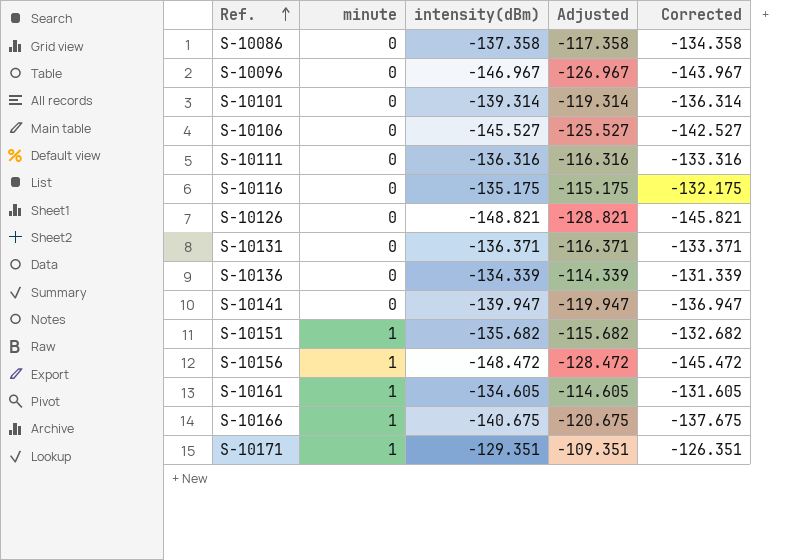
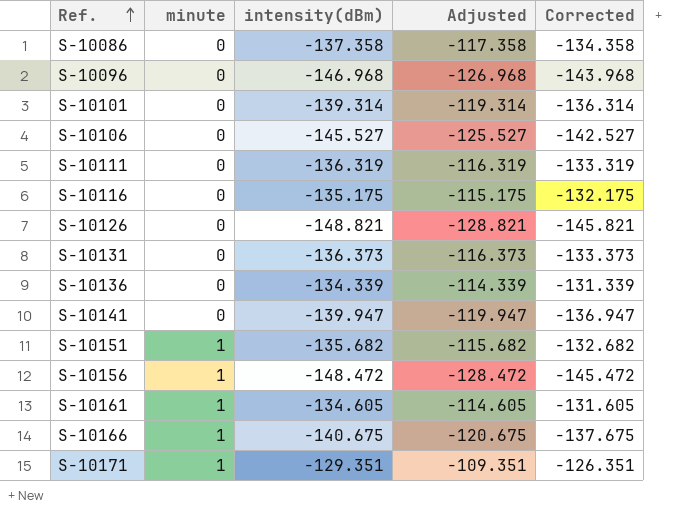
S-10096 | intensity(dBm): -146.967 -> -146.968
S-10096 | Adjusted: -126.967 -> -126.968
S-10096 | Corrected: -143.967 -> -143.968
S-10111 | intensity(dBm): -136.316 -> -136.319
S-10111 | Adjusted: -116.316 -> -116.319
S-10111 | Corrected: -133.316 -> -133.319
S-10131 | intensity(dBm): -136.371 -> -136.373
S-10131 | Adjusted: -116.371 -> -116.373
S-10131 | Corrected: -133.371 -> -133.373

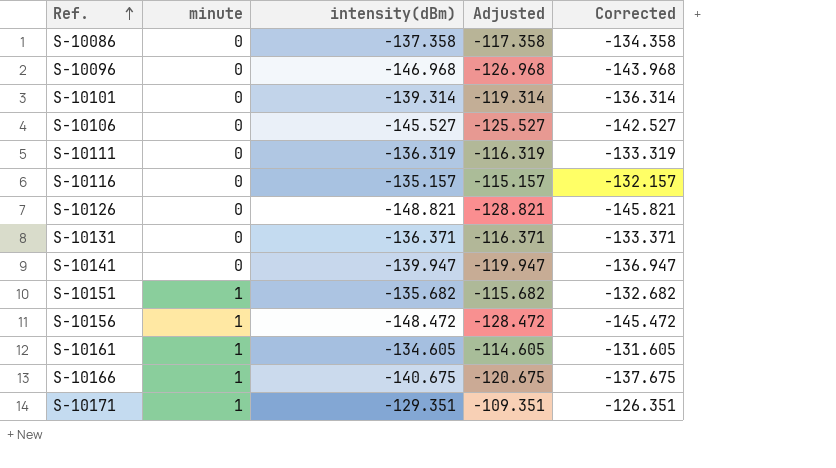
row S-10136: 0 | -134.339 | -114.339 | -131.339 -> none
S-10116 | intensity(dBm): -135.175 -> -135.157
S-10116 | Adjusted: -115.175 -> -115.157
S-10116 | Corrected: -132.175 -> -132.157
S-10131 | intensity(dBm): -136.373 -> -136.371
S-10131 | Adjusted: -116.373 -> -116.371
S-10131 | Corrected: -133.373 -> -133.371

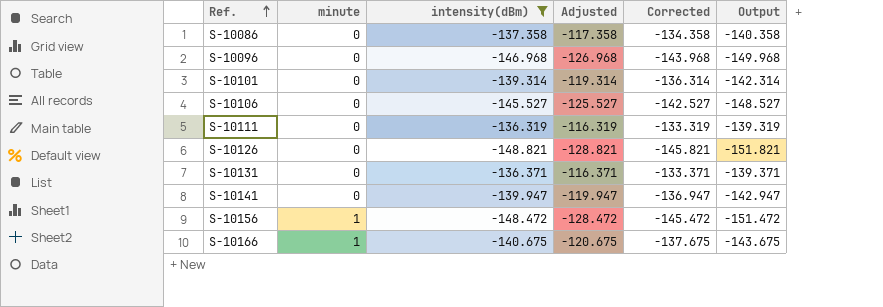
filter: none -> intensity(dBm) <= -136.319
column Output | formula: none -> [intensity(dBm)] - 3

